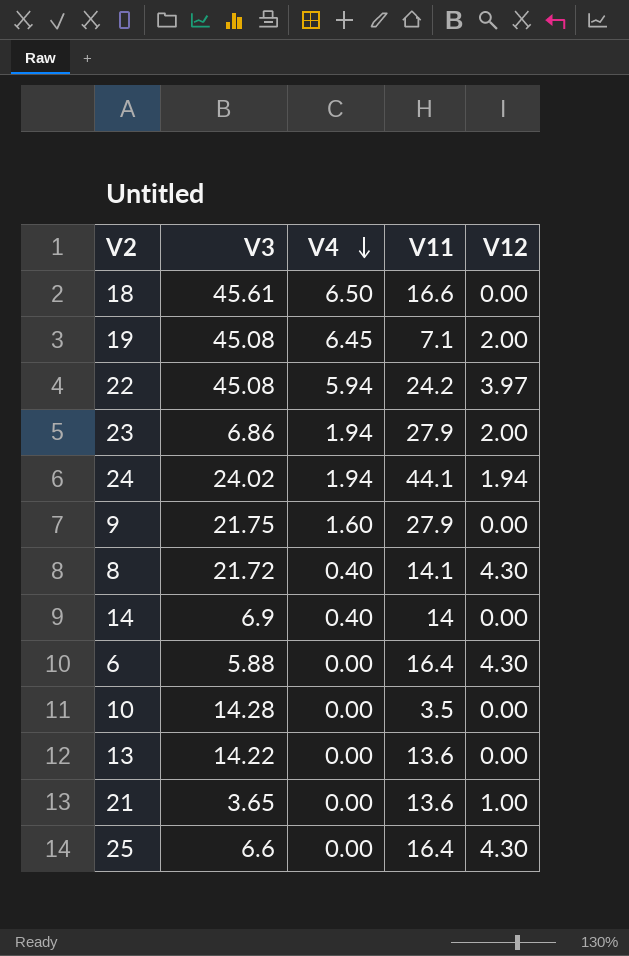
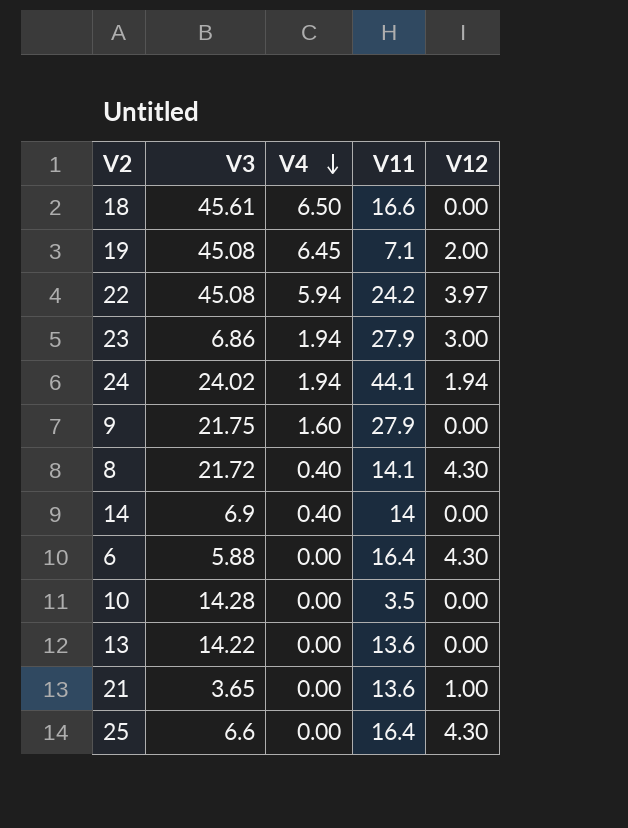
23 | V12: 2.00 -> 3.00

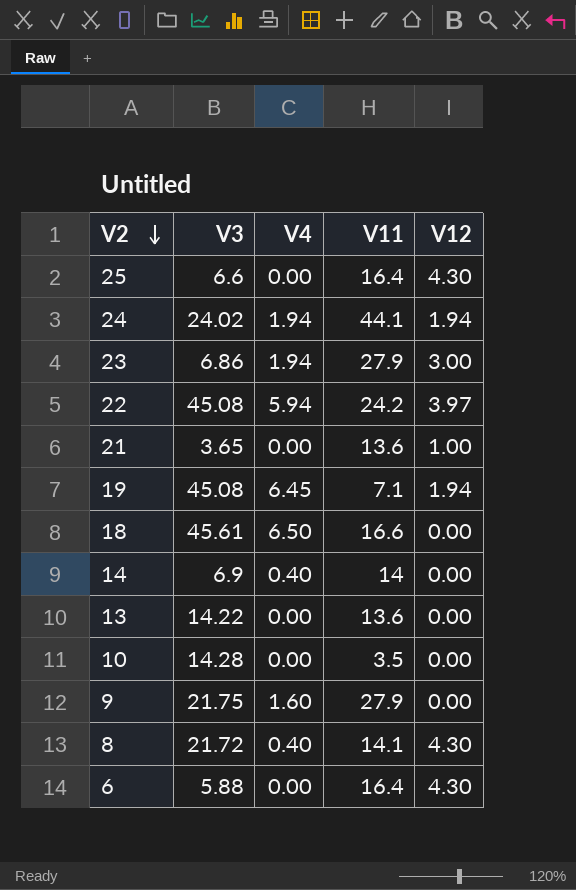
row order: V4 descending -> V2 descending
19 | V12: 2.00 -> 1.94

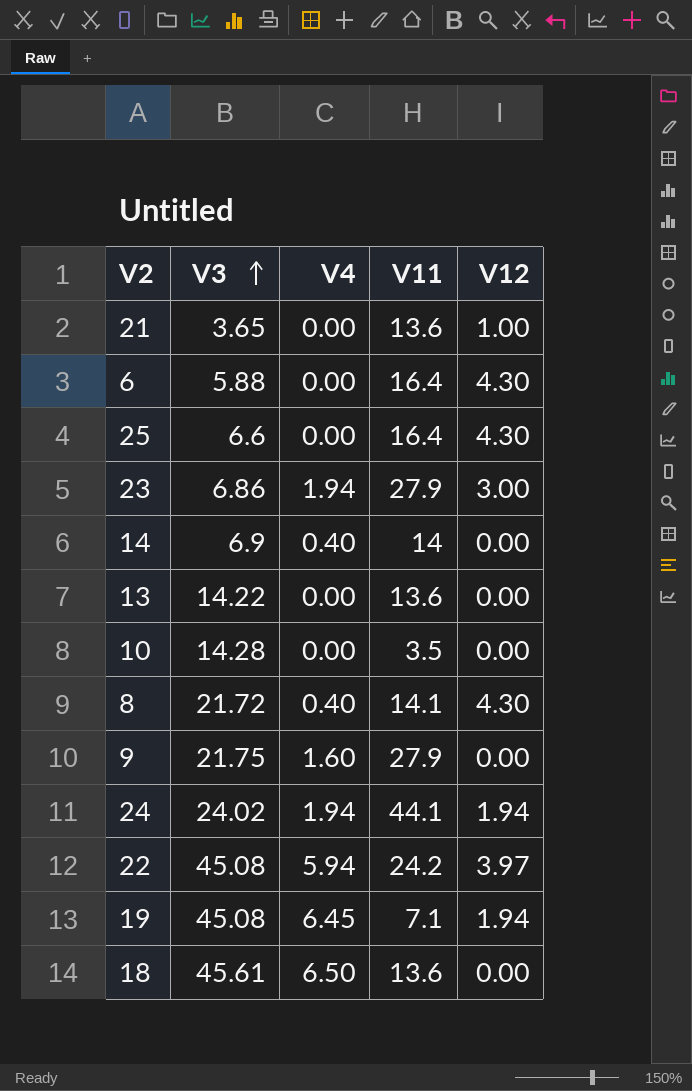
row order: V2 descending -> V3 ascending
18 | V11: 16.6 -> 13.6

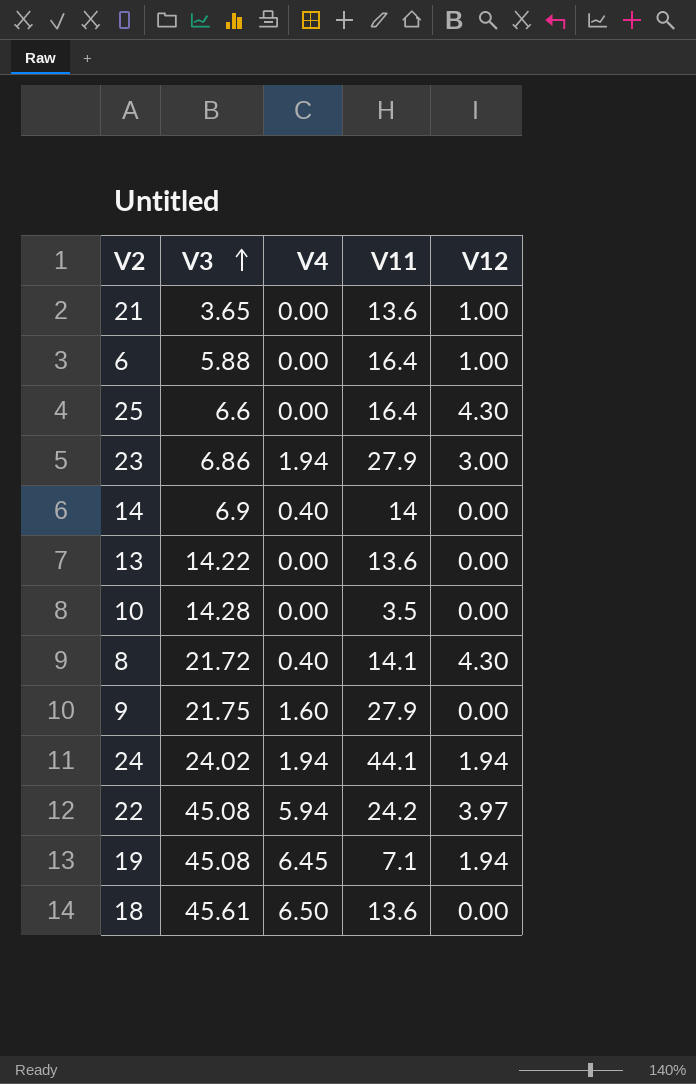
6 | V12: 4.30 -> 1.00

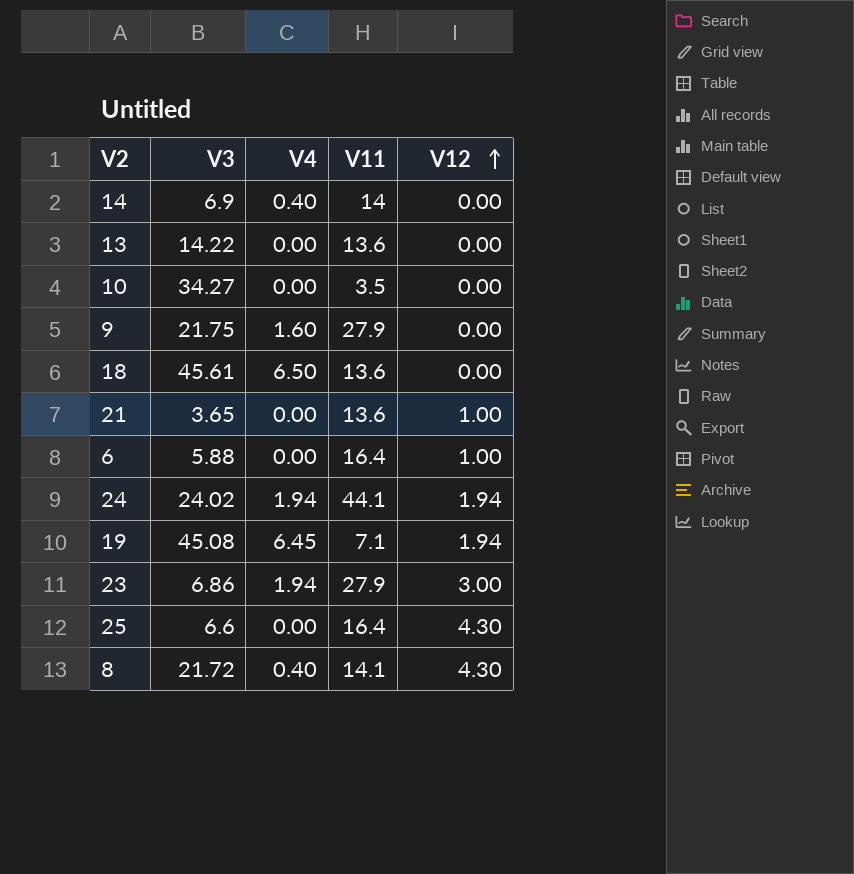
row order: V3 ascending -> V12 ascending
row 22: 45.08 | 5.94 | 24.2 | 3.97 -> none
10 | V3: 14.28 -> 34.27

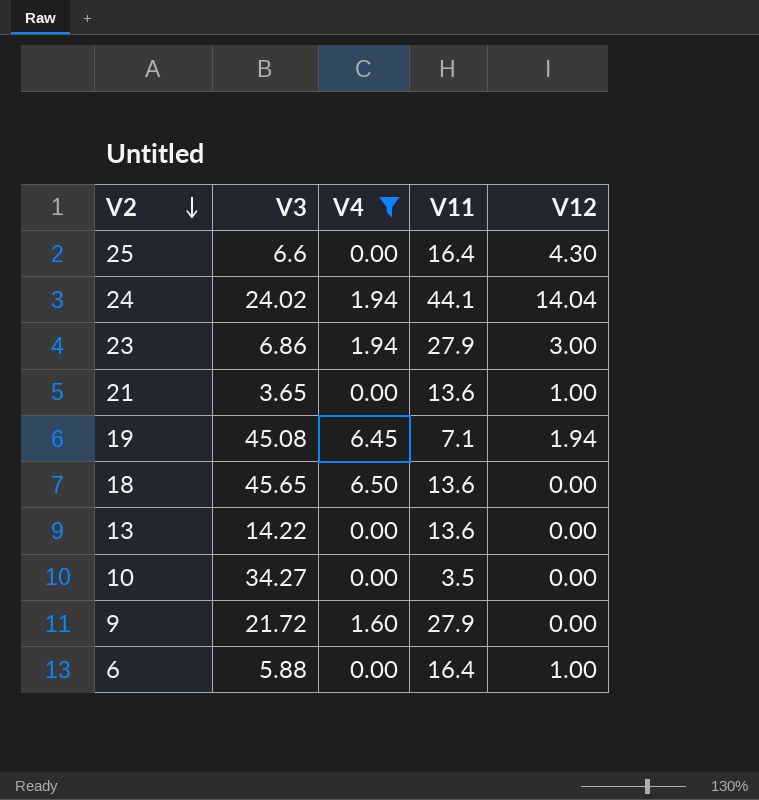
filter: none -> V4 != 0.40
row order: V12 ascending -> V2 descending
24 | V12: 1.94 -> 14.04
18 | V3: 45.61 -> 45.65
9 | V3: 21.75 -> 21.72

